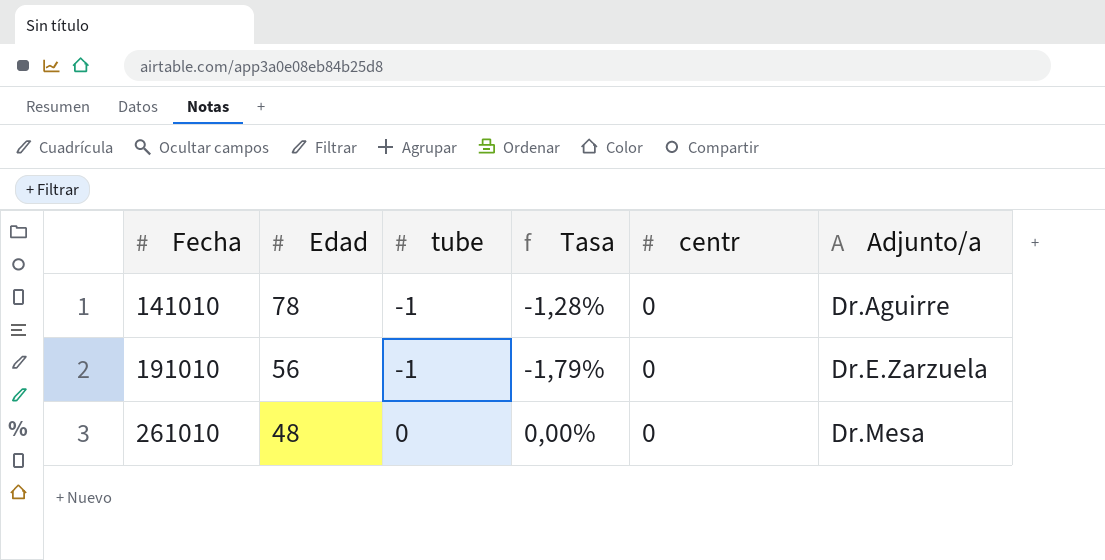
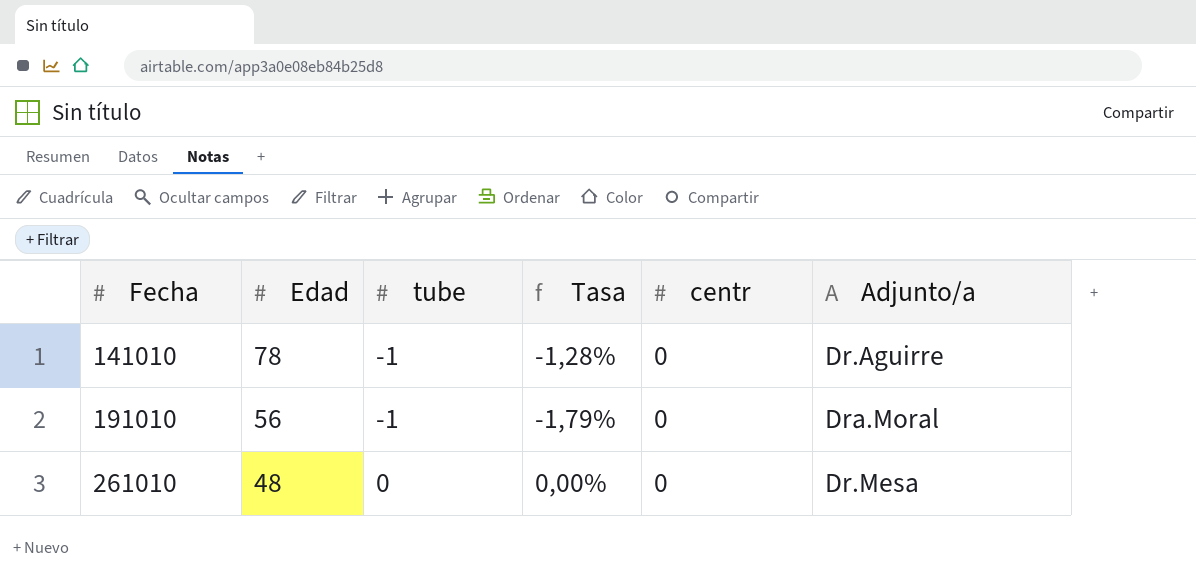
191010 | Adjunto/a: Dr.E.Zarzuela -> Dra.Moral

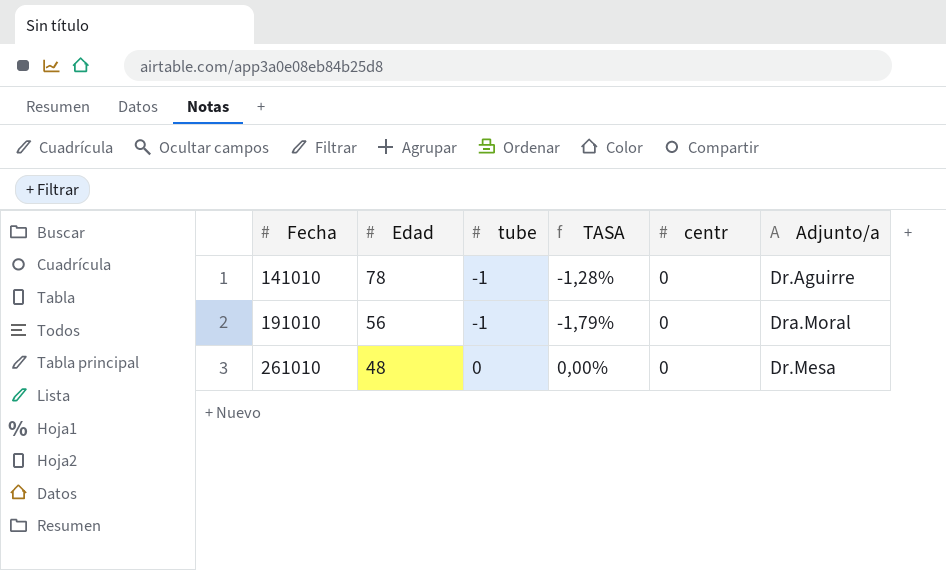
column name: Tasa -> TASA

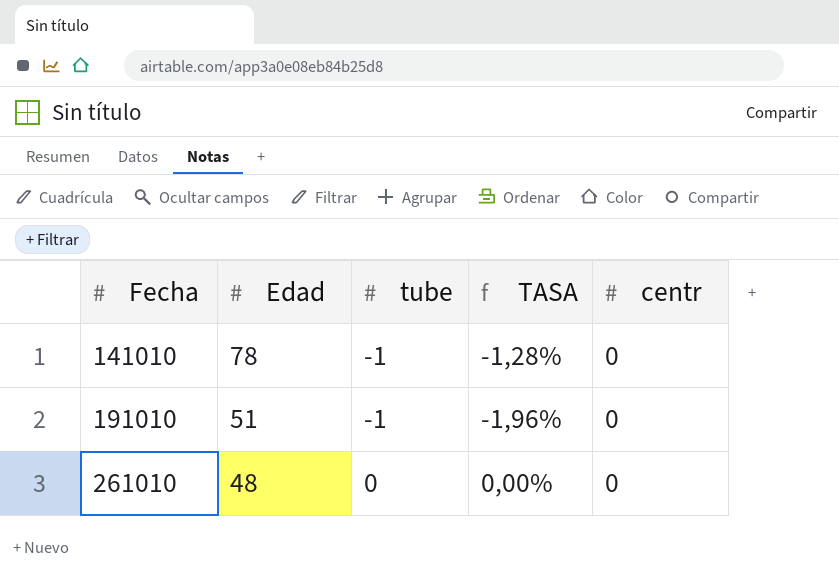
column Adjunto/a | position: 6 -> none
191010 | Edad: 56 -> 51
191010 | TASA: -1,79% -> -1,96%

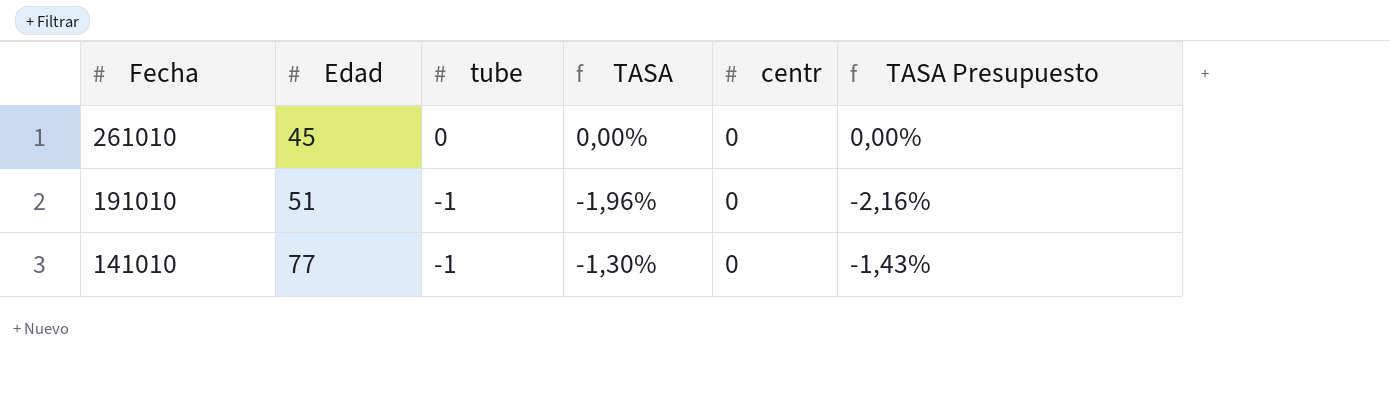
row order: Fecha ascending -> Fecha descending
column TASA Presupuesto | formula: none -> [TASA] * 1,1
261010 | Edad: 48 -> 45
141010 | Edad: 78 -> 77
141010 | TASA: -1,28% -> -1,30%

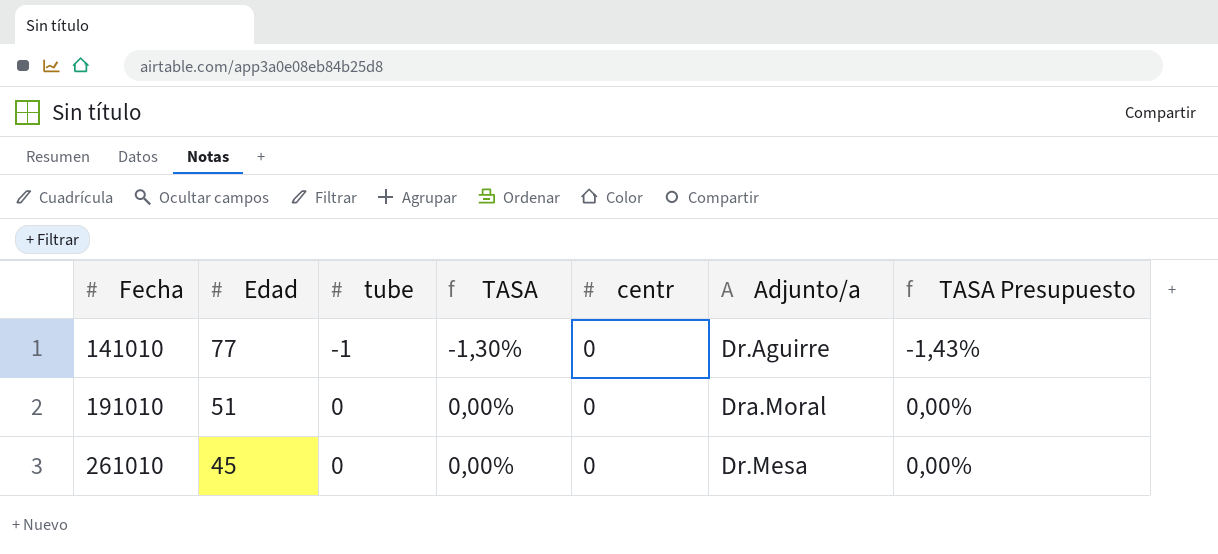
row order: Fecha descending -> Fecha ascending
column Adjunto/a | position: none -> 6
191010 | tube: -1 -> 0
191010 | TASA: -1,96% -> 0,00%
191010 | TASA Presupuesto: -2,16% -> 0,00%

